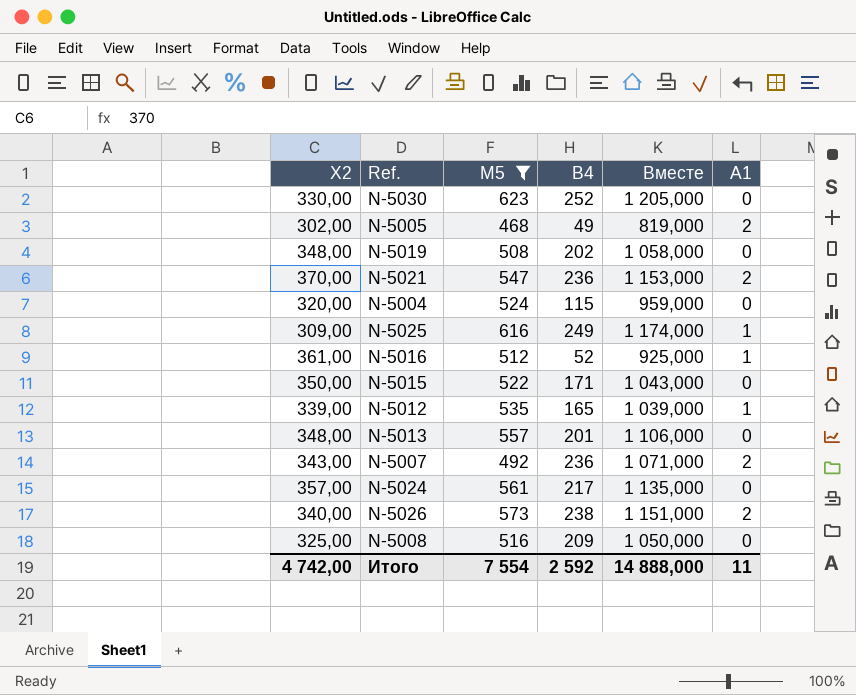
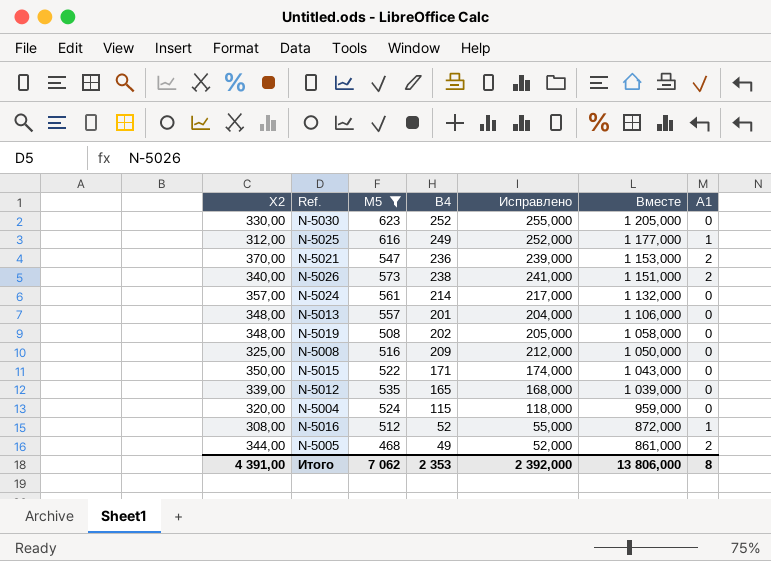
row order: none -> Вместе descending
column Исправлено | formula: none -> [В4] + 3
row N-5007: 343,00 | 492 | 236 | 1 071,000 | 2 -> none
N-5025 | Х2: 309,00 -> 312,00
N-5025 | Вместе: 1 174,000 -> 1 177,000
N-5024 | В4: 217 -> 214
N-5024 | Вместе: 1 135,000 -> 1 132,000
N-5012 | А1: 1 -> 0
N-5016 | Х2: 361,00 -> 308,00
N-5016 | Вместе: 925,000 -> 872,000
N-5005 | Х2: 302,00 -> 344,00
N-5005 | Вместе: 819,000 -> 861,000
Итого | Х2: 4 742,00 -> 4 391,00
Итого | М5: 7 554 -> 7 062
Итого | В4: 2 592 -> 2 353
Итого | Вместе: 14 888,000 -> 13 806,000
Итого | А1: 11 -> 8

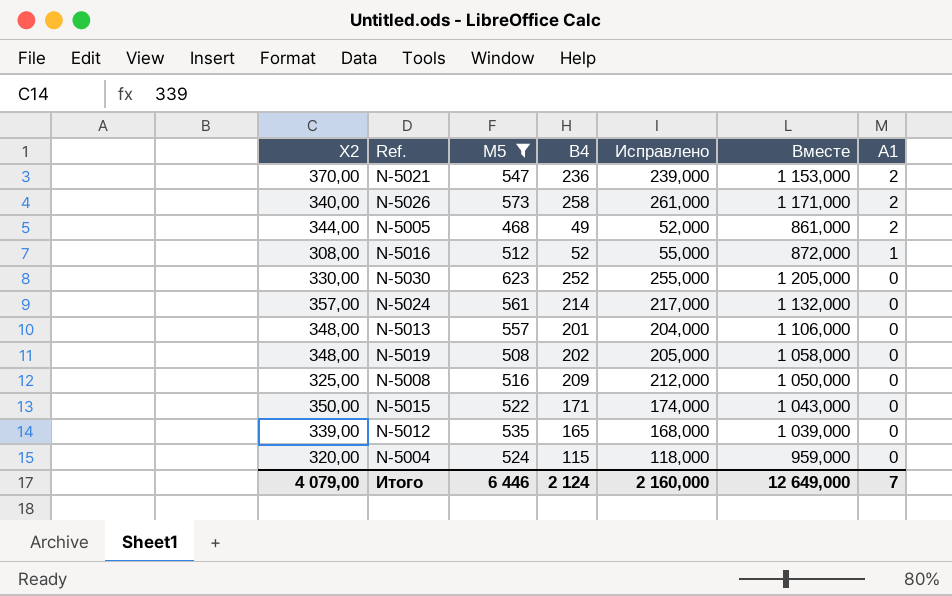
row order: Вместе descending -> А1 descending
row N-5025: 312,00 | 616 | 249 | 252,000 | 1 177,000 | 1 -> none
N-5026 | В4: 238 -> 258
N-5026 | Исправлено: 241,000 -> 261,000
N-5026 | Вместе: 1 151,000 -> 1 171,000
Итого | Х2: 4 391,00 -> 4 079,00
Итого | М5: 7 062 -> 6 446
Итого | В4: 2 353 -> 2 124
Итого | Исправлено: 2 392,000 -> 2 160,000
Итого | Вместе: 13 806,000 -> 12 649,000
Итого | А1: 8 -> 7

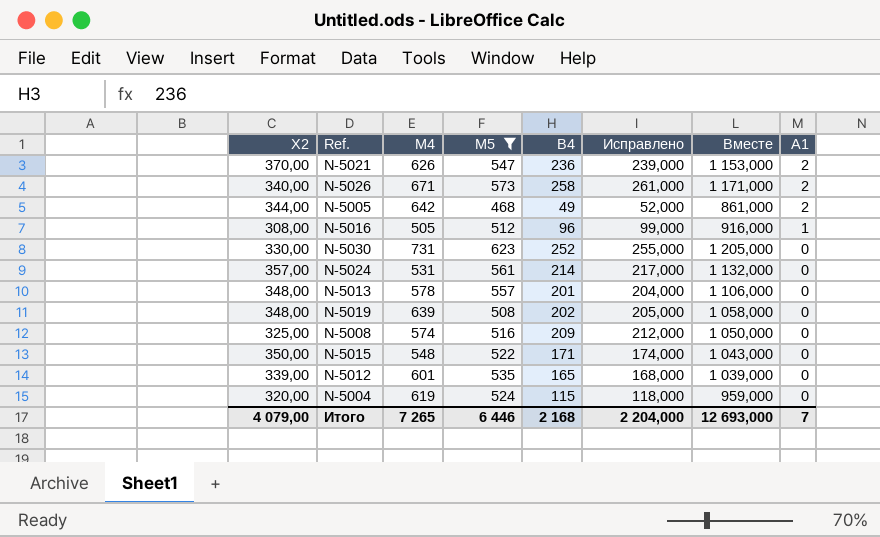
column М4 | position: none -> 3
N-5016 | В4: 52 -> 96
N-5016 | Исправлено: 55,000 -> 99,000
N-5016 | Вместе: 872,000 -> 916,000
Итого | В4: 2 124 -> 2 168
Итого | Исправлено: 2 160,000 -> 2 204,000
Итого | Вместе: 12 649,000 -> 12 693,000

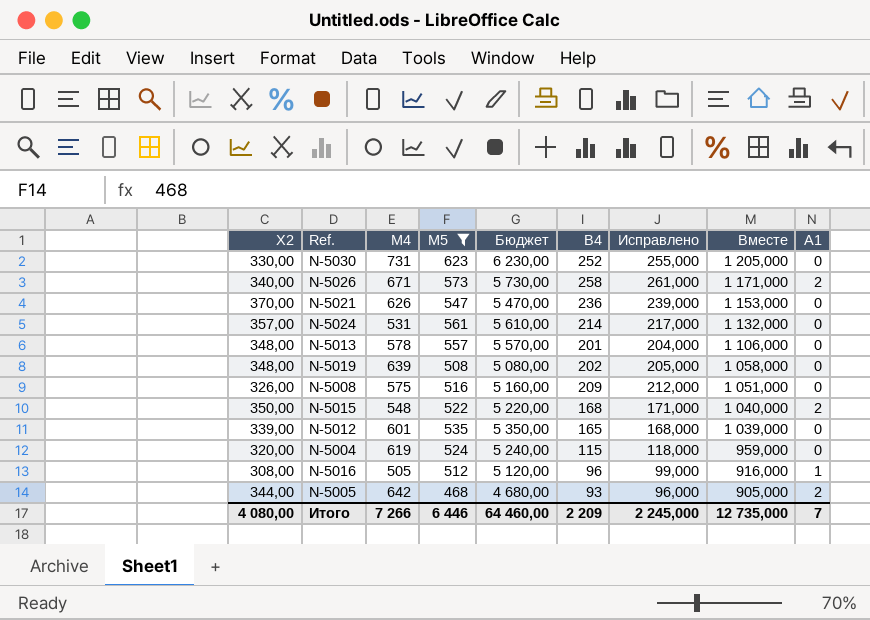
row order: А1 descending -> Вместе descending
column Бюджет | formula: none -> [М5] * 10
N-5021 | А1: 2 -> 0
N-5008 | Х2: 325,00 -> 326,00
N-5008 | М4: 574 -> 575
N-5008 | Вместе: 1 050,000 -> 1 051,000
N-5015 | В4: 171 -> 168
N-5015 | Исправлено: 174,000 -> 171,000
N-5015 | Вместе: 1 043,000 -> 1 040,000
N-5015 | А1: 0 -> 2
N-5005 | В4: 49 -> 93
N-5005 | Исправлено: 52,000 -> 96,000
N-5005 | Вместе: 861,000 -> 905,000
Итого | Х2: 4 079,00 -> 4 080,00
Итого | М4: 7 265 -> 7 266
Итого | В4: 2 168 -> 2 209
Итого | Исправлено: 2 204,000 -> 2 245,000
Итого | Вместе: 12 693,000 -> 12 735,000

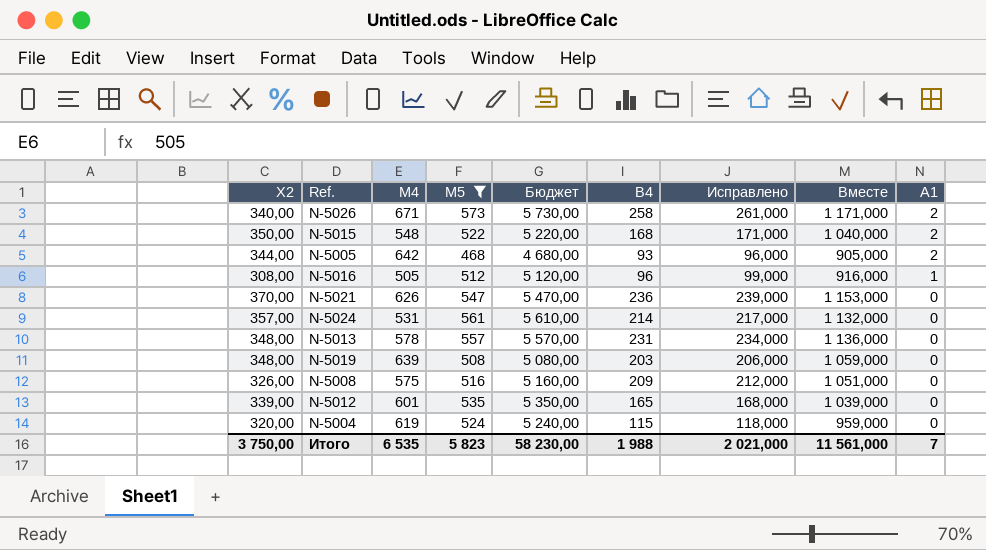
row order: Вместе descending -> А1 descending
row N-5030: 330,00 | 731 | 623 | 6 230,00 | 252 | 255,000 | 1 205,000 | 0 -> none
N-5013 | В4: 201 -> 231
N-5013 | Исправлено: 204,000 -> 234,000
N-5013 | Вместе: 1 106,000 -> 1 136,000
N-5019 | В4: 202 -> 203
N-5019 | Исправлено: 205,000 -> 206,000
N-5019 | Вместе: 1 058,000 -> 1 059,000
Итого | Х2: 4 080,00 -> 3 750,00
Итого | М4: 7 266 -> 6 535
Итого | М5: 6 446 -> 5 823
Итого | Бюджет: 64 460,00 -> 58 230,00
Итого | В4: 2 209 -> 1 988
Итого | Исправлено: 2 245,000 -> 2 021,000
Итого | Вместе: 12 735,000 -> 11 561,000

